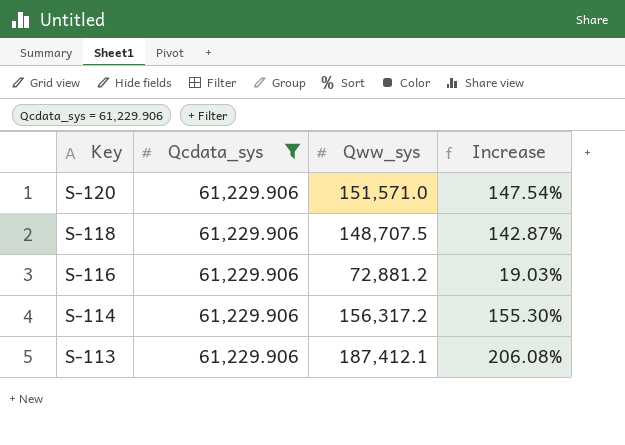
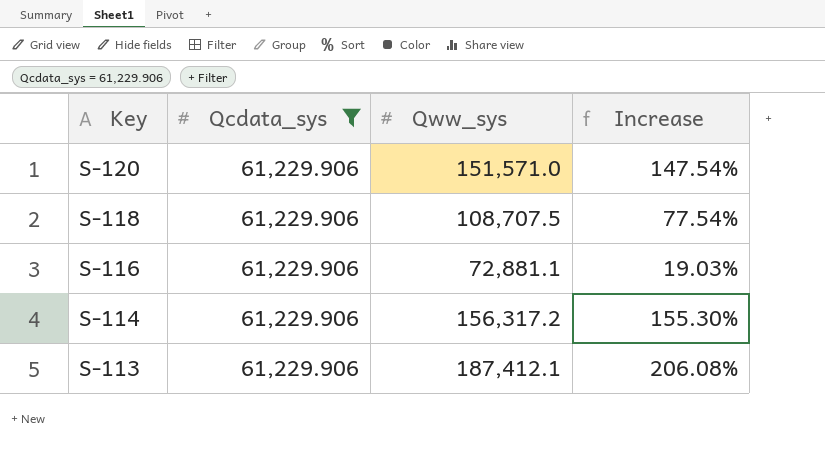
S-118 | Qww_sys: 148,707.5 -> 108,707.5
S-118 | Increase: 142.87% -> 77.54%
S-116 | Qww_sys: 72,881.2 -> 72,881.1

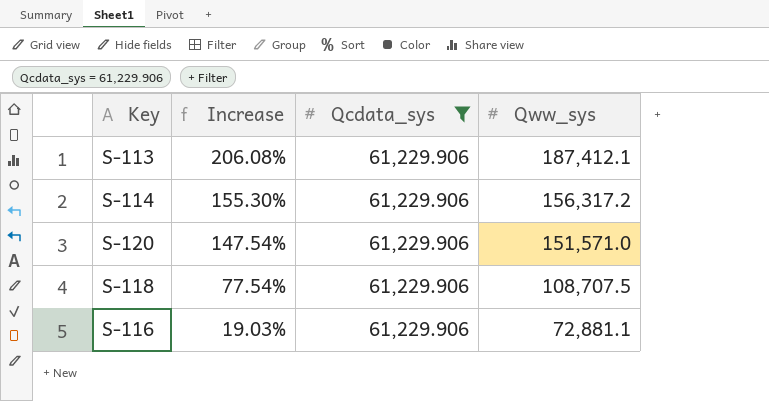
row order: Key descending -> Increase descending
column Increase | position: 4 -> 2

